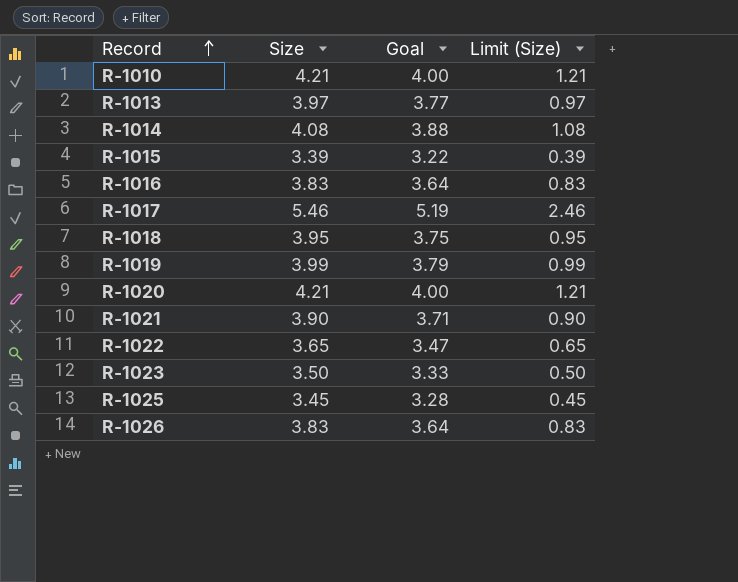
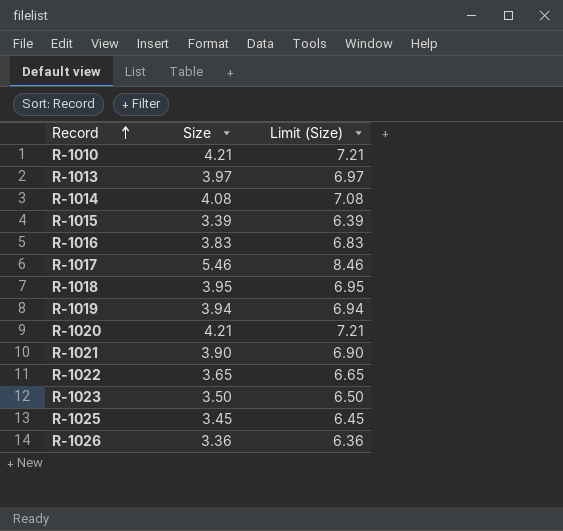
column Goal | formula: [Size] * 0.95 -> none
column Limit (Size) | formula: [Size] - 3 -> [Size] + 3
R-1019 | Size: 3.99 -> 3.94
R-1026 | Size: 3.83 -> 3.36

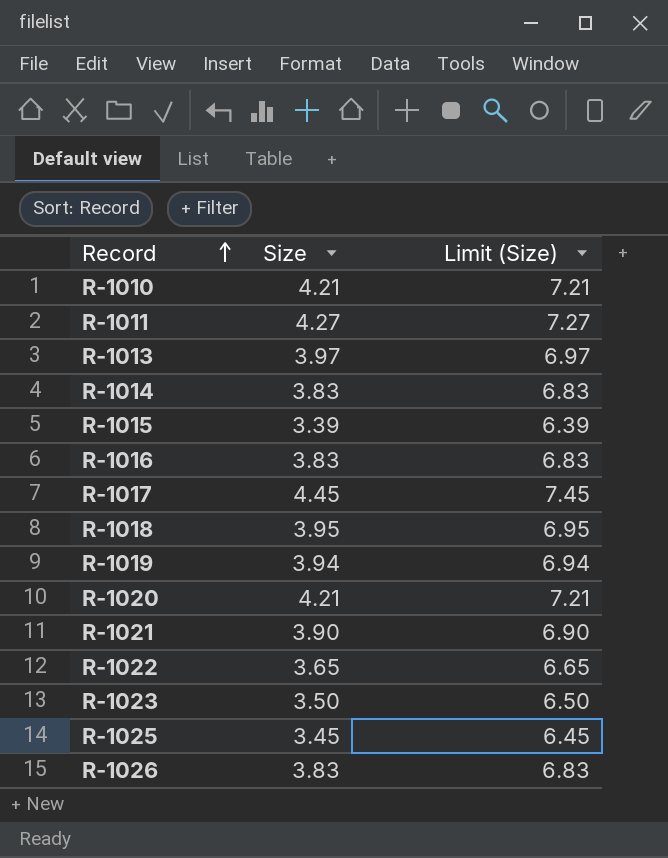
row R-1011: none -> 4.27 | 7.27
R-1014 | Size: 4.08 -> 3.83
R-1014 | Limit (Size): 7.08 -> 6.83
R-1017 | Size: 5.46 -> 4.45
R-1017 | Limit (Size): 8.46 -> 7.45
R-1026 | Size: 3.36 -> 3.83
R-1026 | Limit (Size): 6.36 -> 6.83

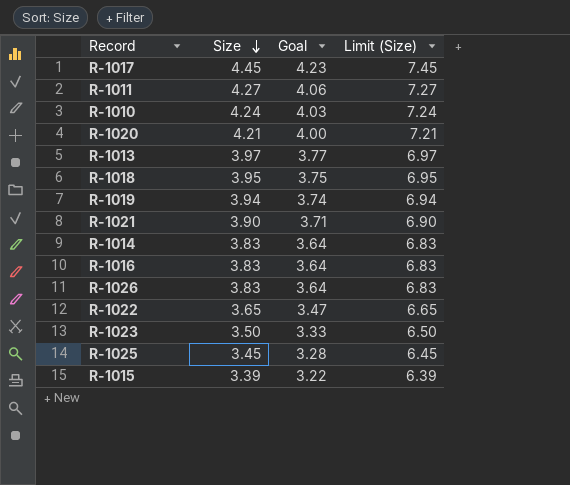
row order: Record ascending -> Size descending
column Goal | formula: none -> [Size] * 0.95
R-1010 | Size: 4.21 -> 4.24
R-1010 | Limit (Size): 7.21 -> 7.24

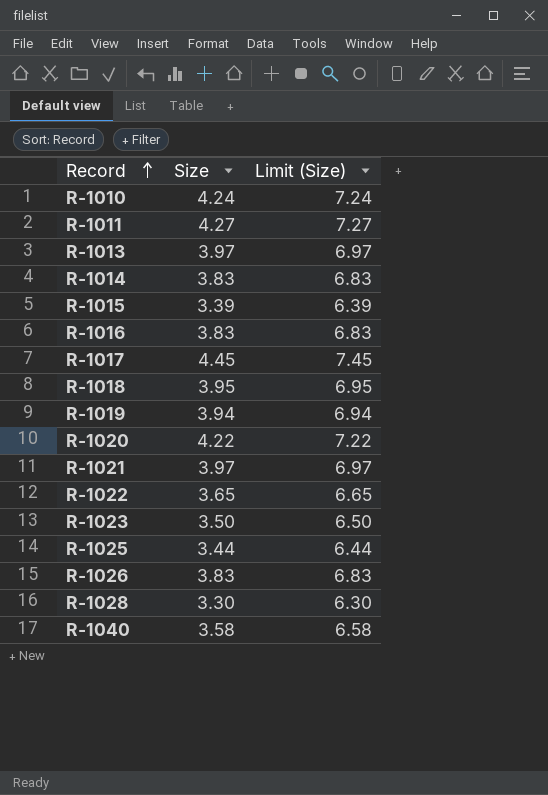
row order: Size descending -> Record ascending
column Goal | formula: [Size] * 0.95 -> none
R-1020 | Size: 4.21 -> 4.22
R-1020 | Limit (Size): 7.21 -> 7.22
R-1021 | Size: 3.90 -> 3.97
R-1021 | Limit (Size): 6.90 -> 6.97
R-1025 | Size: 3.45 -> 3.44
R-1025 | Limit (Size): 6.45 -> 6.44
row R-1028: none -> 3.30 | 6.30
row R-1040: none -> 3.58 | 6.58

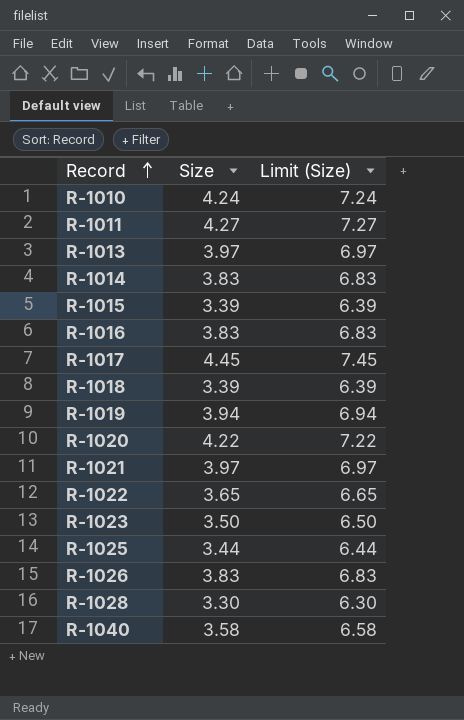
R-1018 | Size: 3.95 -> 3.39
R-1018 | Limit (Size): 6.95 -> 6.39

